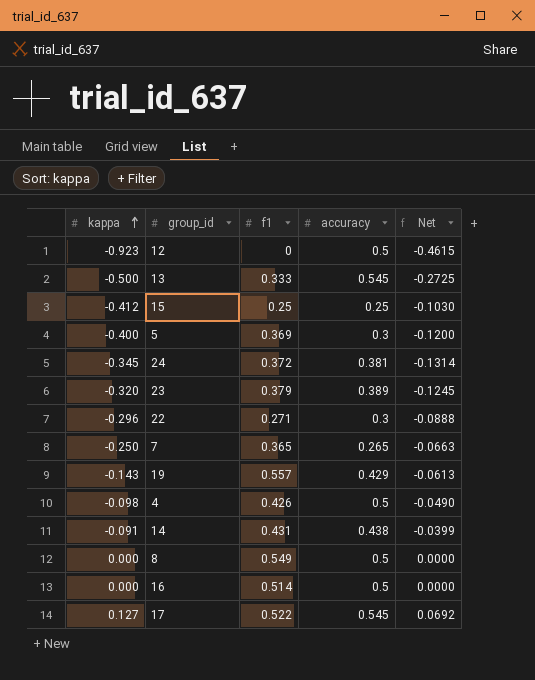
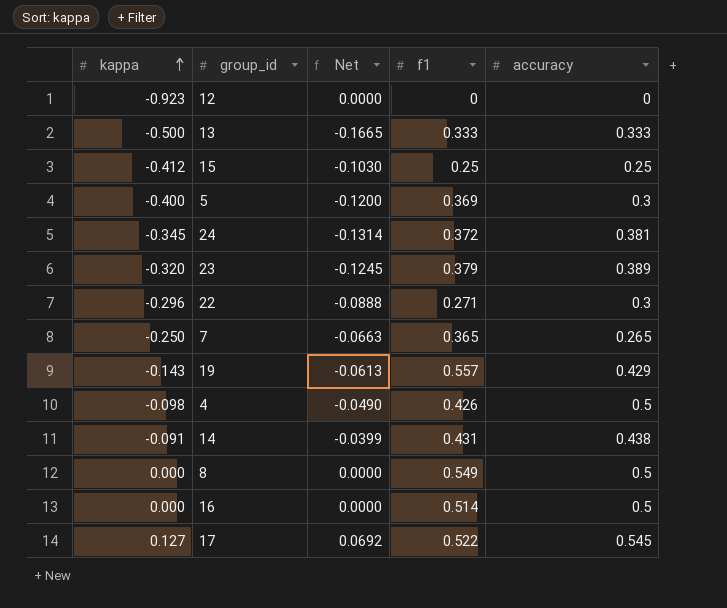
column Net | position: 5 -> 3
12 | Net: -0.4615 -> 0.0000
12 | accuracy: 0.5 -> 0
13 | Net: -0.2725 -> -0.1665
13 | accuracy: 0.545 -> 0.333

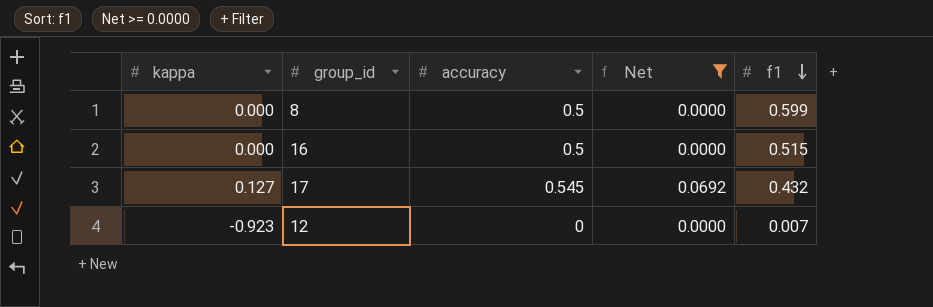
filter: none -> Net >= 0.0000
row order: kappa ascending -> f1 descending
column accuracy | position: 5 -> 3
8 | f1: 0.549 -> 0.599
16 | f1: 0.514 -> 0.515
17 | f1: 0.522 -> 0.432
12 | f1: 0 -> 0.007

